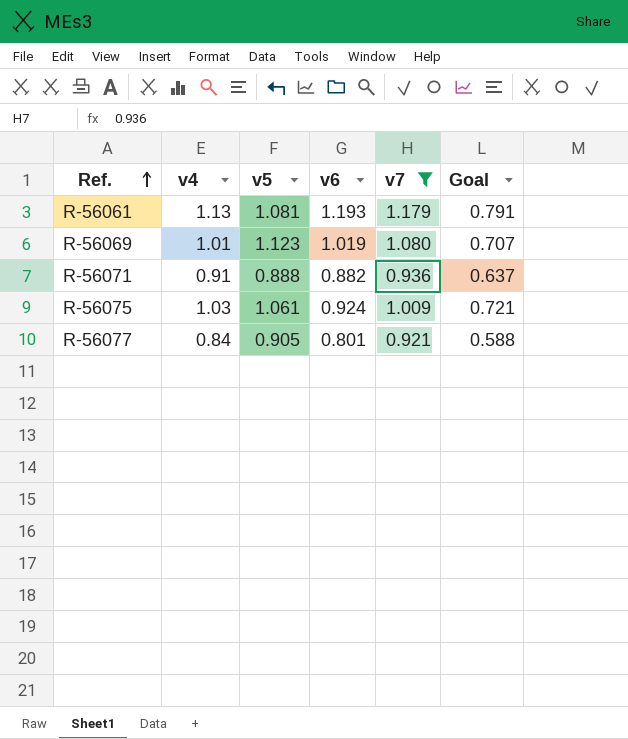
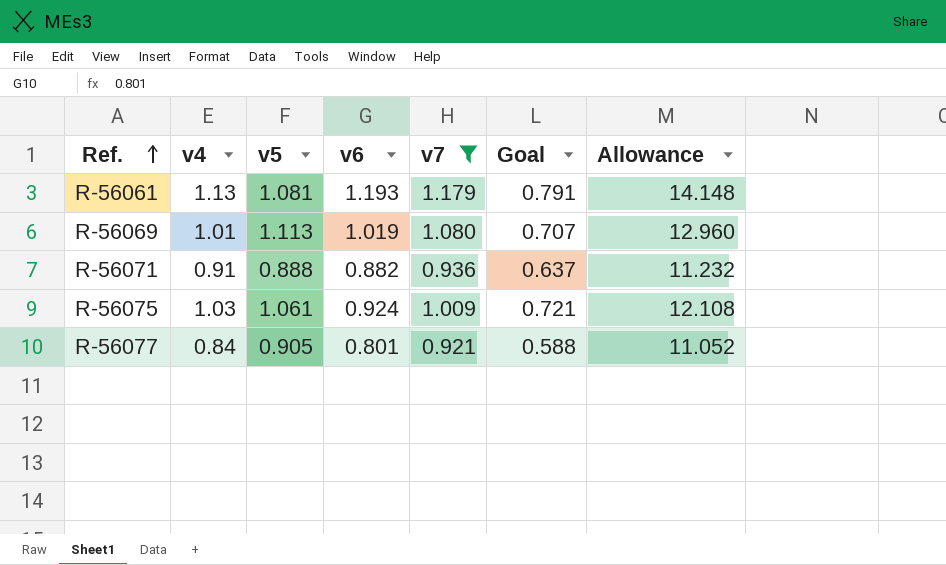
column Allowance | formula: none -> [v7] * 12
R-56069 | v5: 1.123 -> 1.113

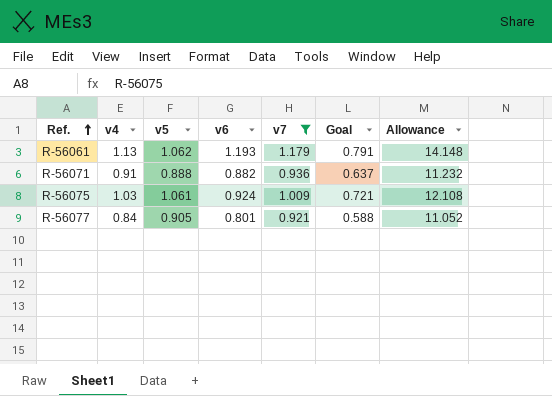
row R-56069: 1.01 | 1.113 | 1.019 | 1.080 | 0.707 | 12.960 -> none
R-56061 | v5: 1.081 -> 1.062

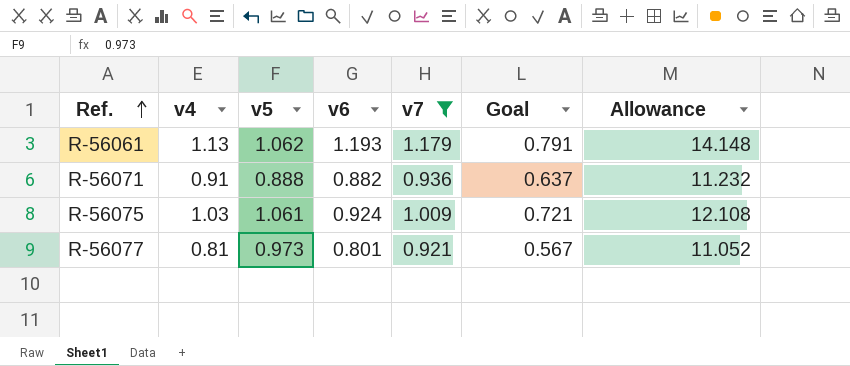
R-56077 | v4: 0.84 -> 0.81
R-56077 | v5: 0.905 -> 0.973
R-56077 | Goal: 0.588 -> 0.567

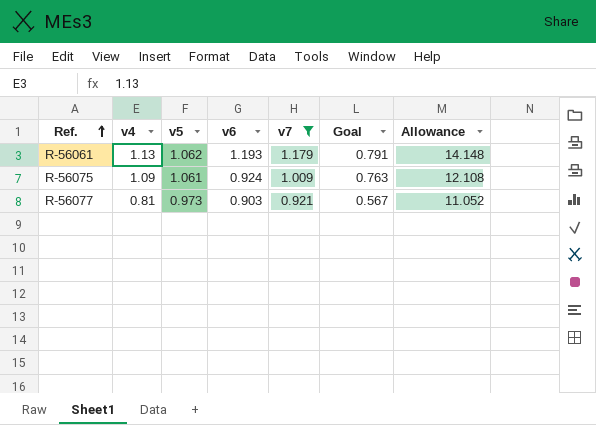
row R-56071: 0.91 | 0.888 | 0.882 | 0.936 | 0.637 | 11.232 -> none
R-56075 | v4: 1.03 -> 1.09
R-56075 | Goal: 0.721 -> 0.763
R-56077 | v6: 0.801 -> 0.903

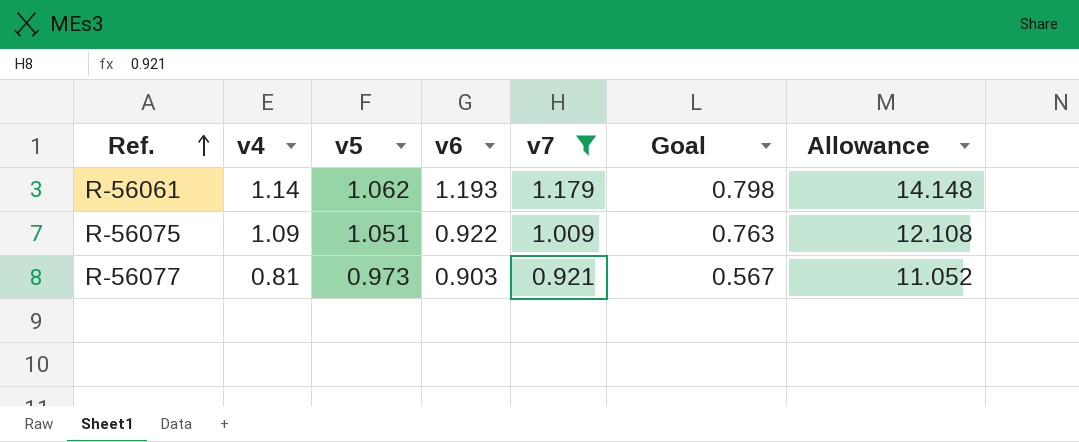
R-56061 | v4: 1.13 -> 1.14
R-56061 | Goal: 0.791 -> 0.798
R-56075 | v5: 1.061 -> 1.051
R-56075 | v6: 0.924 -> 0.922

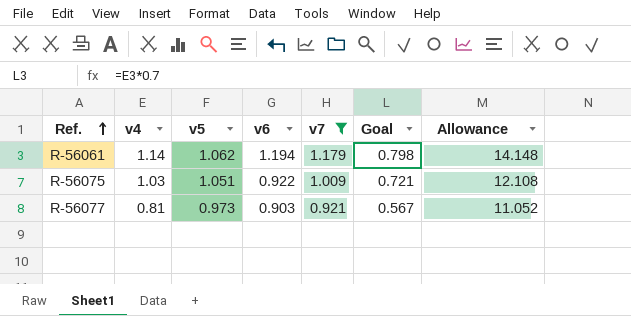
R-56061 | v6: 1.193 -> 1.194
R-56075 | v4: 1.09 -> 1.03
R-56075 | Goal: 0.763 -> 0.721

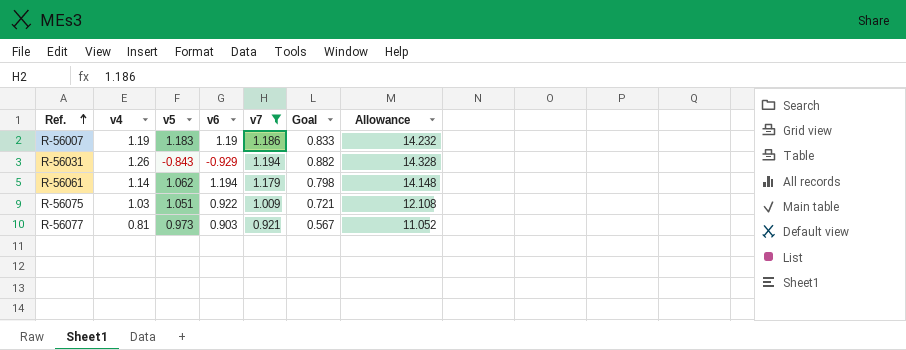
row R-56007: none -> 1.19 | 1.183 | 1.19 | 1.186 | 0.833 | 14.232
row R-56031: none -> 1.26 | -0.843 | -0.929 | 1.194 | 0.882 | 14.328

